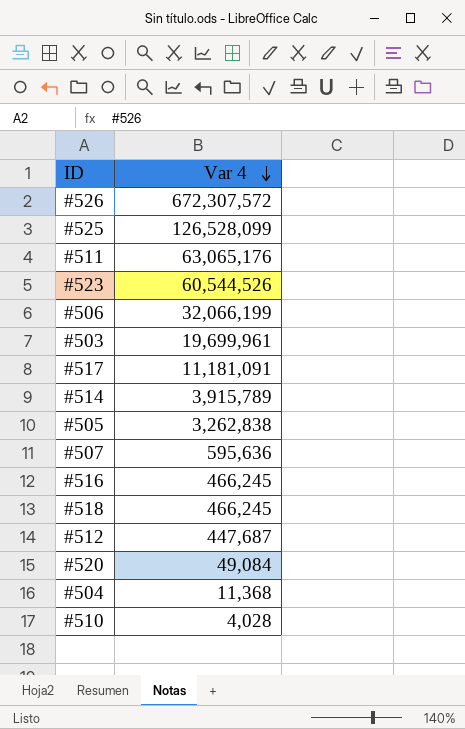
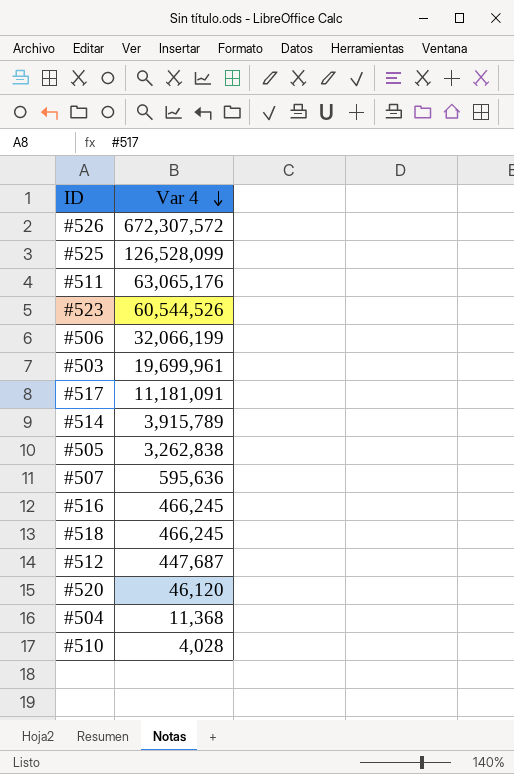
#520 | Var 4: 49,084 -> 46,120

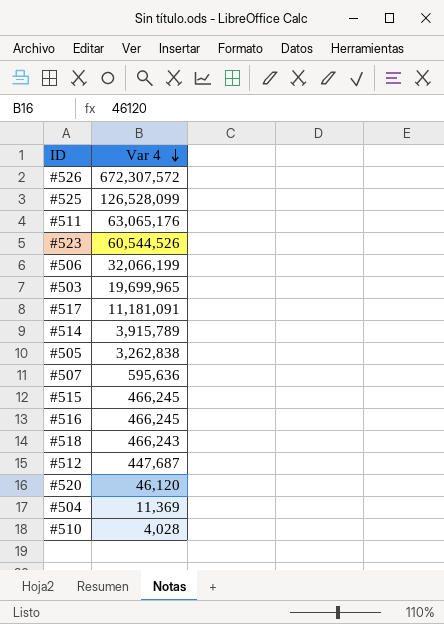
#503 | Var 4: 19,699,961 -> 19,699,965
row #515: none -> 466,245
#518 | Var 4: 466,245 -> 466,243
#504 | Var 4: 11,368 -> 11,369

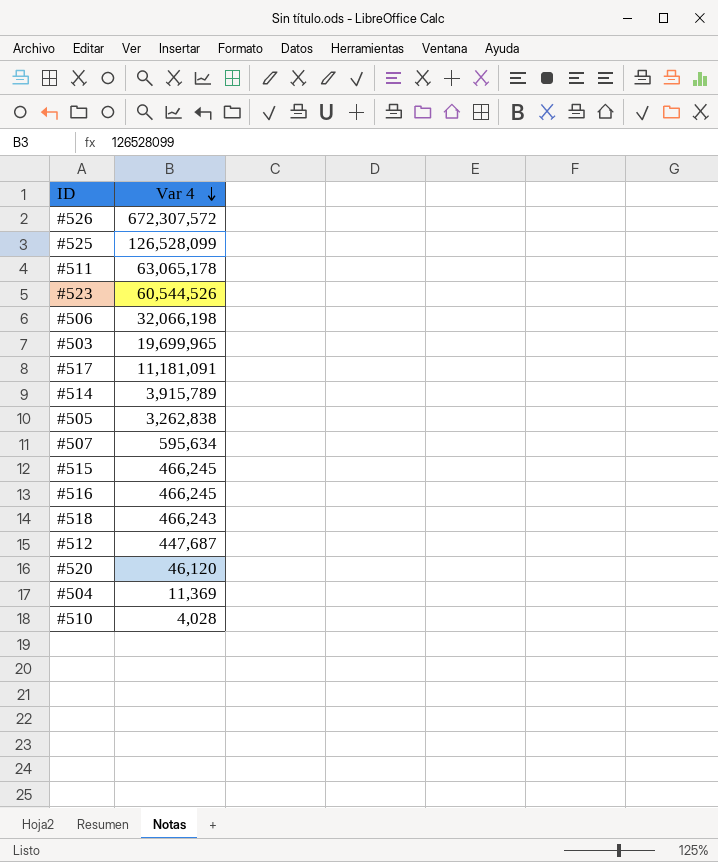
#511 | Var 4: 63,065,176 -> 63,065,178
#506 | Var 4: 32,066,199 -> 32,066,198
#507 | Var 4: 595,636 -> 595,634

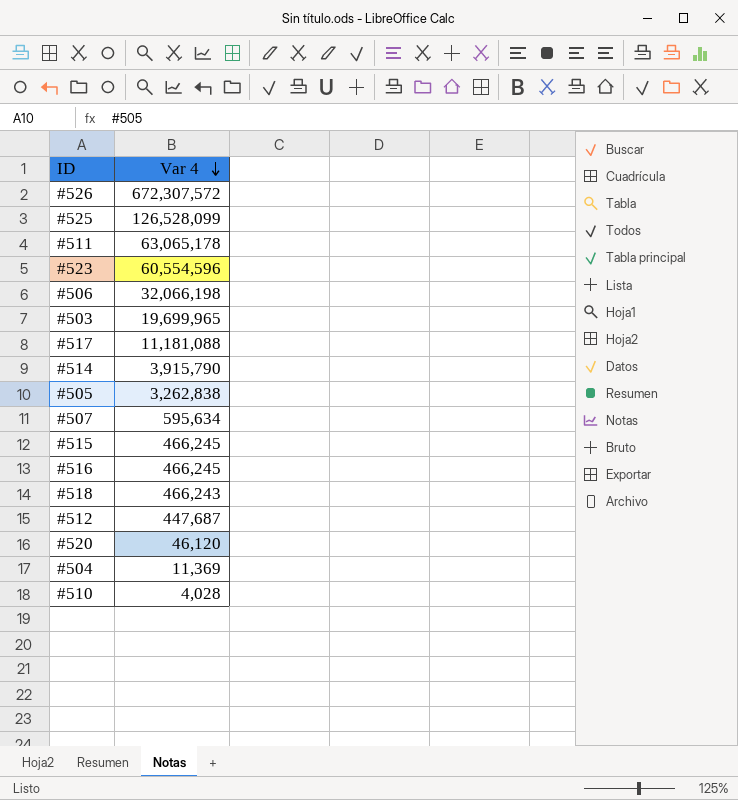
#523 | Var 4: 60,544,526 -> 60,554,596
#517 | Var 4: 11,181,091 -> 11,181,088
#514 | Var 4: 3,915,789 -> 3,915,790

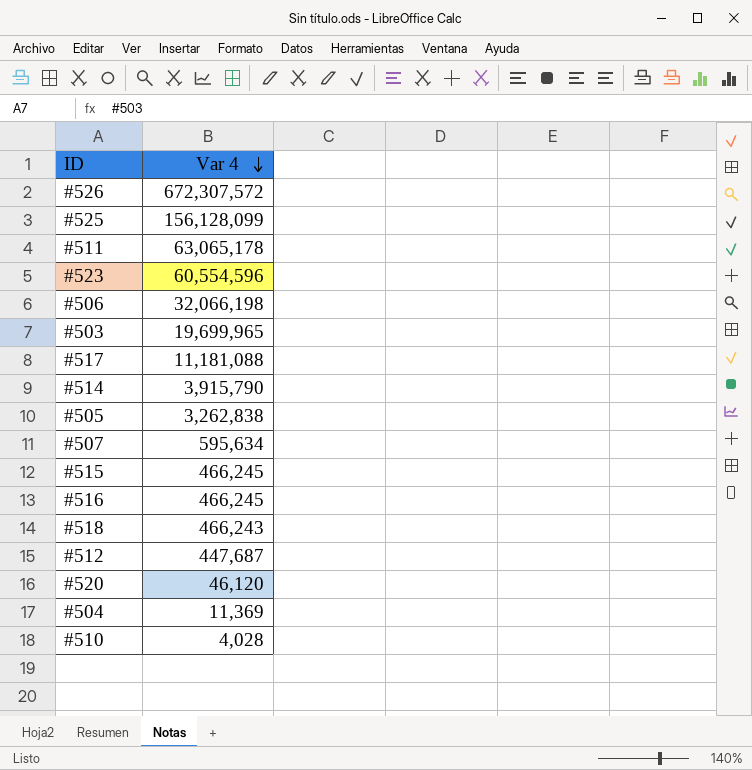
#525 | Var 4: 126,528,099 -> 156,128,099

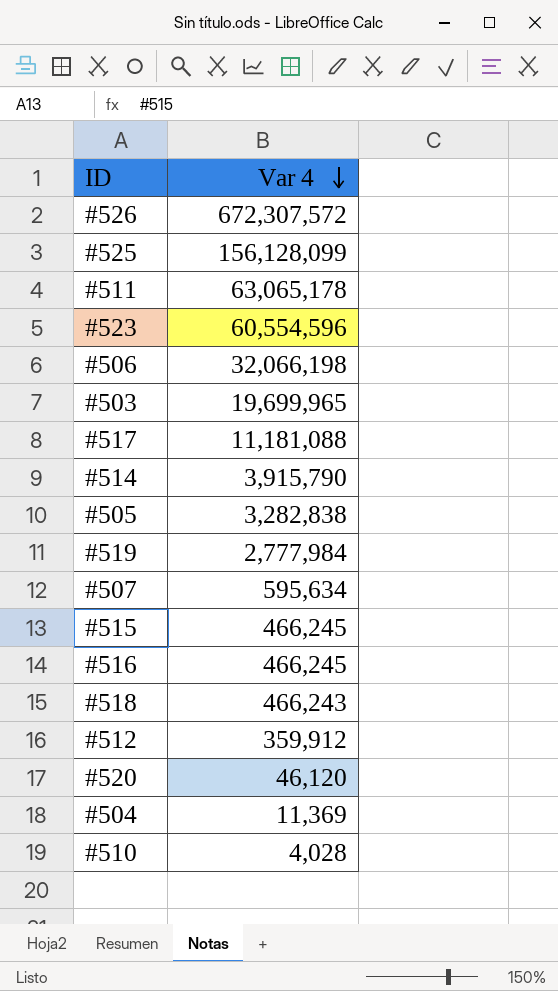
#505 | Var 4: 3,262,838 -> 3,282,838
row #519: none -> 2,777,984
#512 | Var 4: 447,687 -> 359,912

